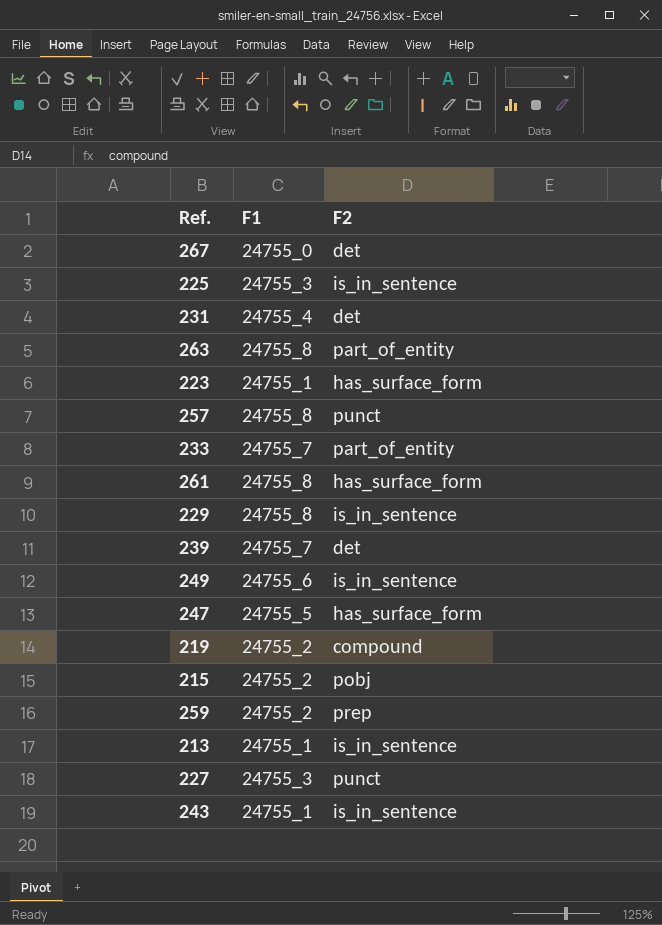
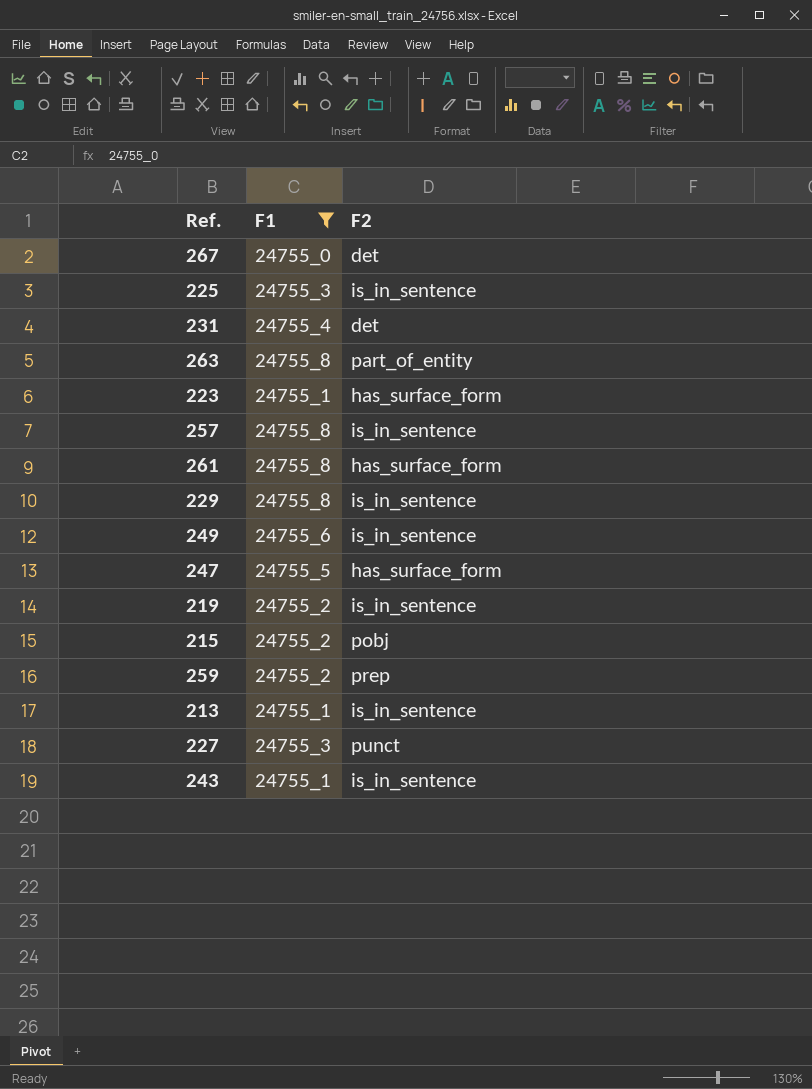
filter: none -> F1 != 24755_7
257 | F2: punct -> is_in_sentence
219 | F2: compound -> is_in_sentence

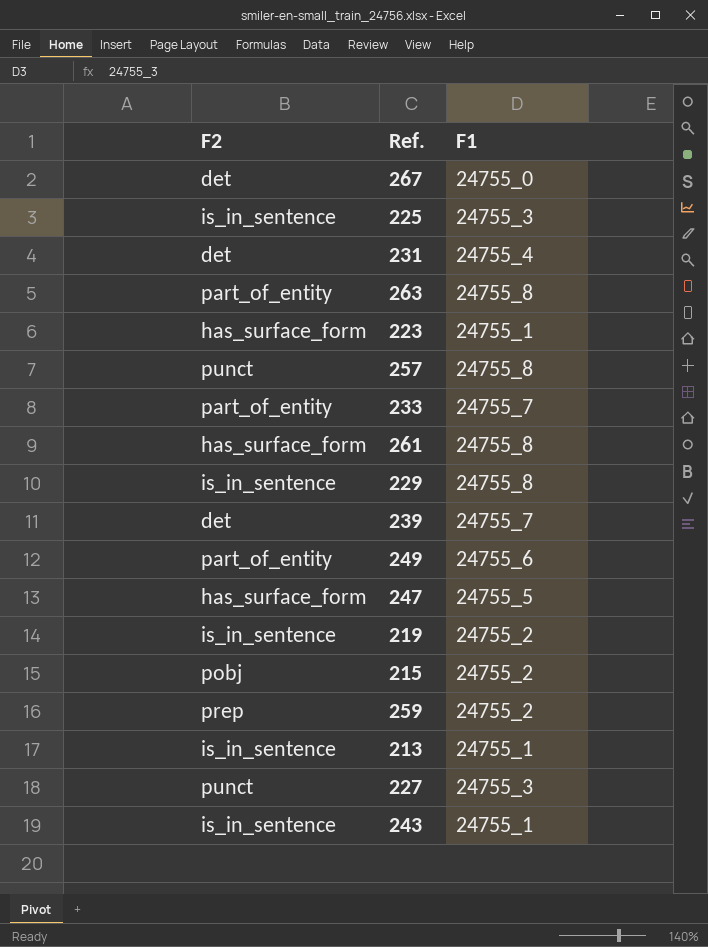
filter: F1 != 24755_7 -> none
column F2 | position: 3 -> 1
257 | F2: is_in_sentence -> punct
249 | F2: is_in_sentence -> part_of_entity

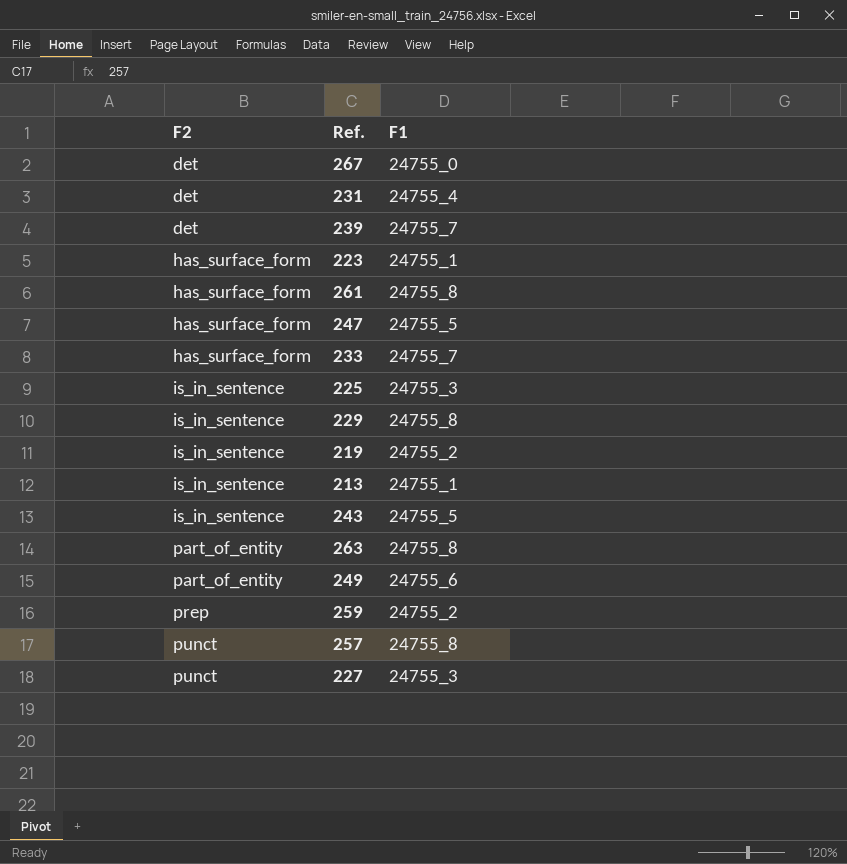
row order: none -> F2 ascending
row 215: pobj | 24755_2 -> none
233 | F2: part_of_entity -> has_surface_form
243 | F1: 24755_1 -> 24755_5

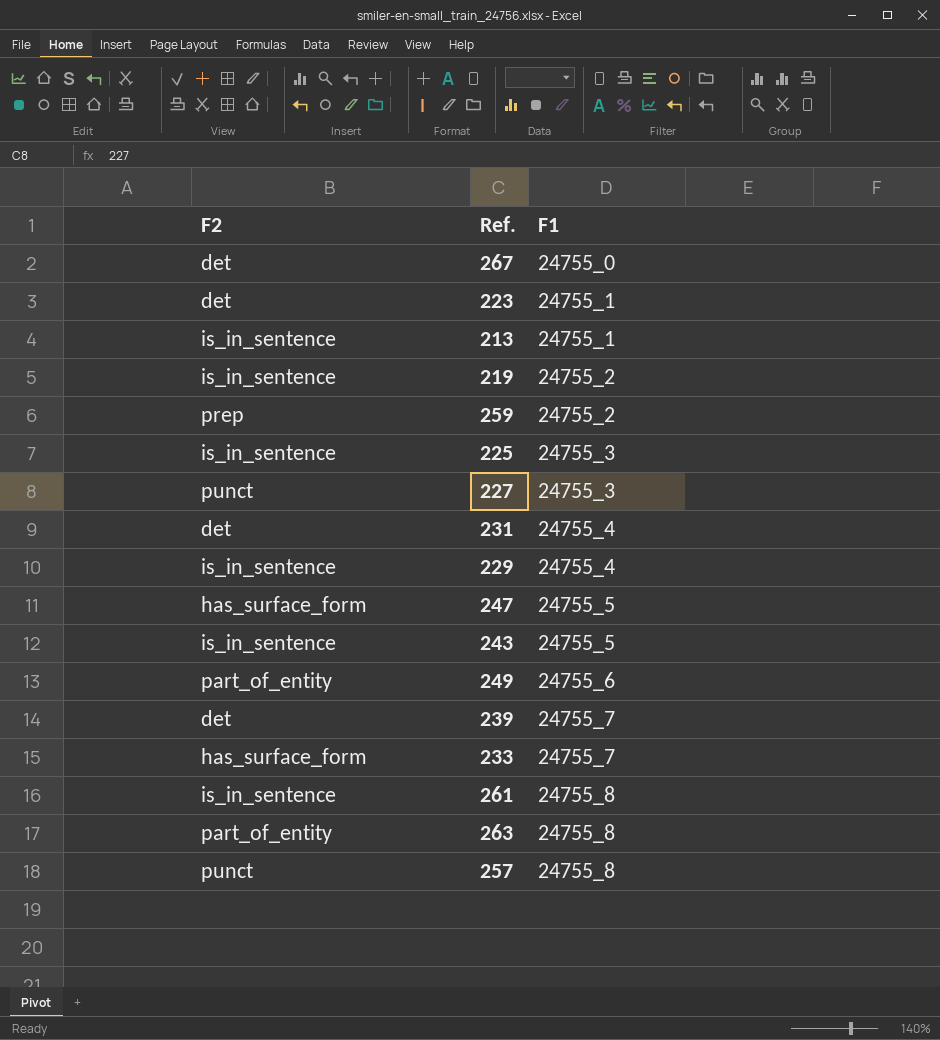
row order: F2 ascending -> F1 ascending
223 | F2: has_surface_form -> det
229 | F1: 24755_8 -> 24755_4
261 | F2: has_surface_form -> is_in_sentence

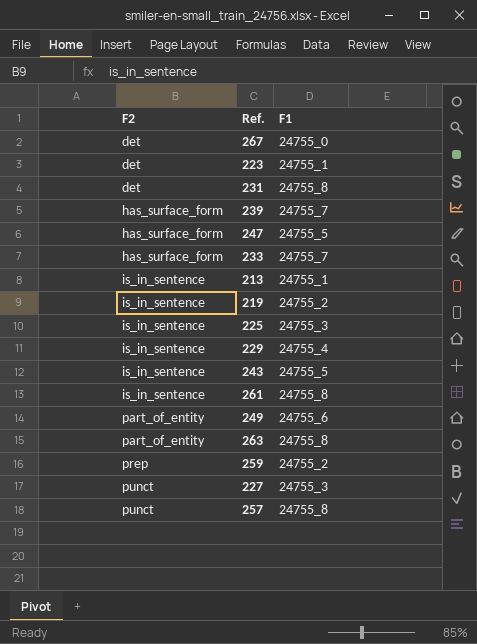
row order: F1 ascending -> F2 ascending
231 | F1: 24755_4 -> 24755_8
239 | F2: det -> has_surface_form

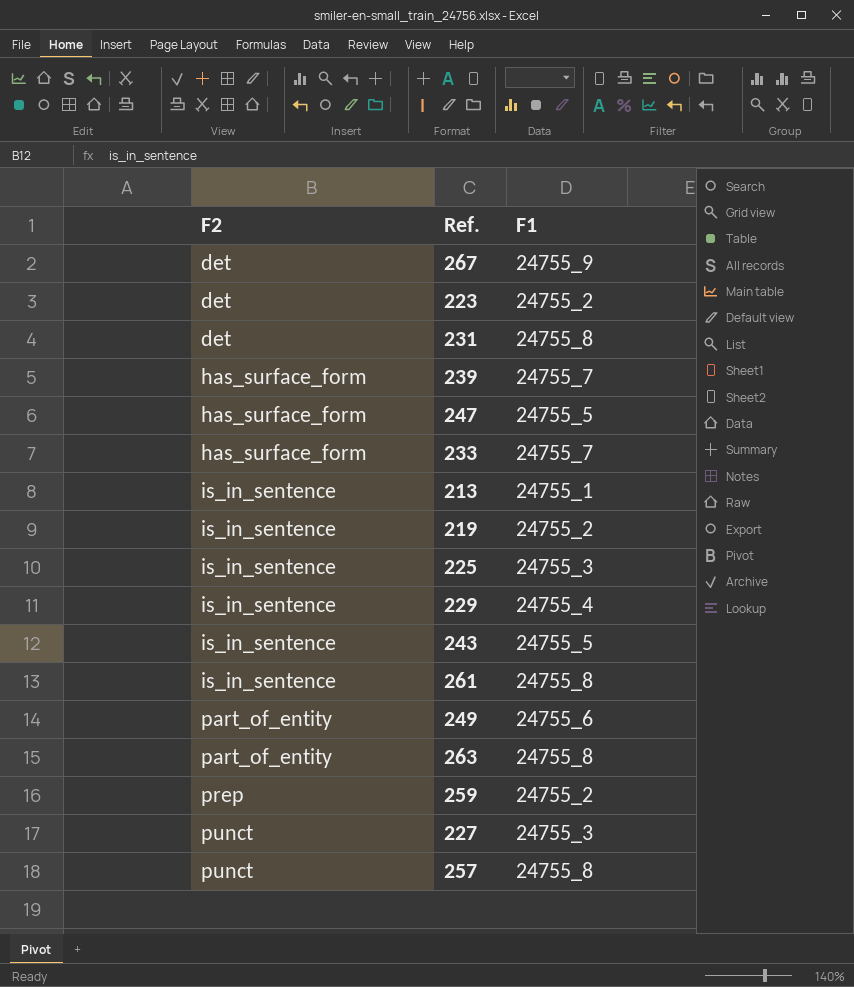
267 | F1: 24755_0 -> 24755_9
223 | F1: 24755_1 -> 24755_2

